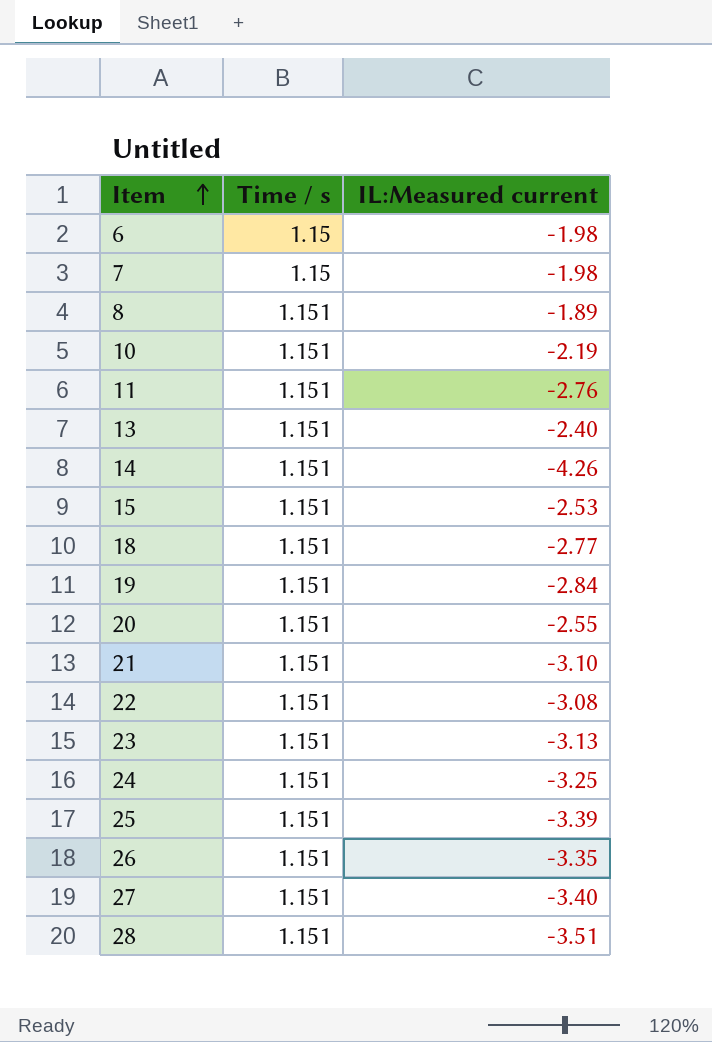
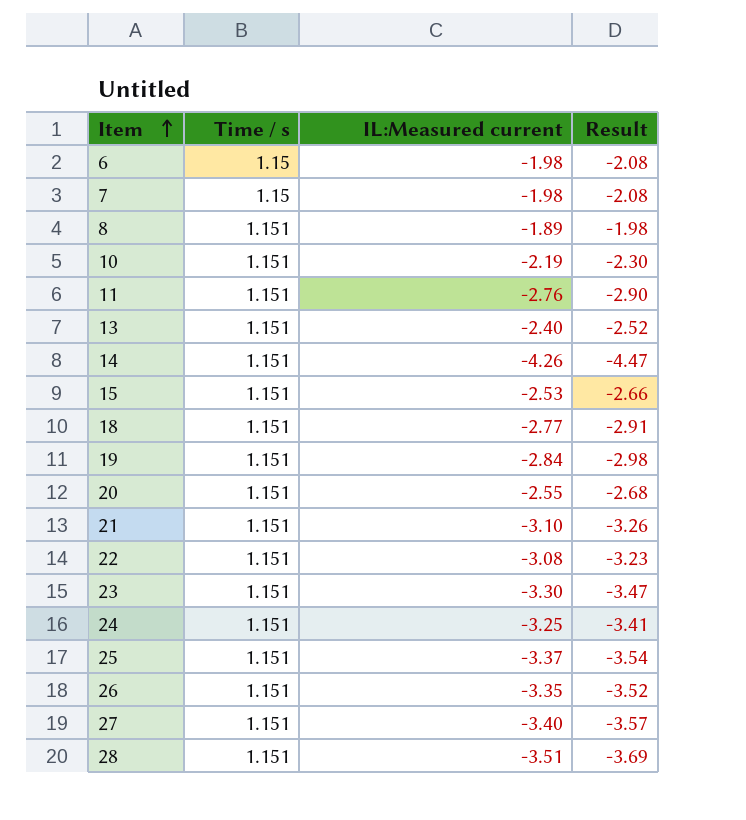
column Result | formula: none -> [IL:Measured current] * 1.05
23 | IL:Measured current: -3.13 -> -3.30
25 | IL:Measured current: -3.39 -> -3.37

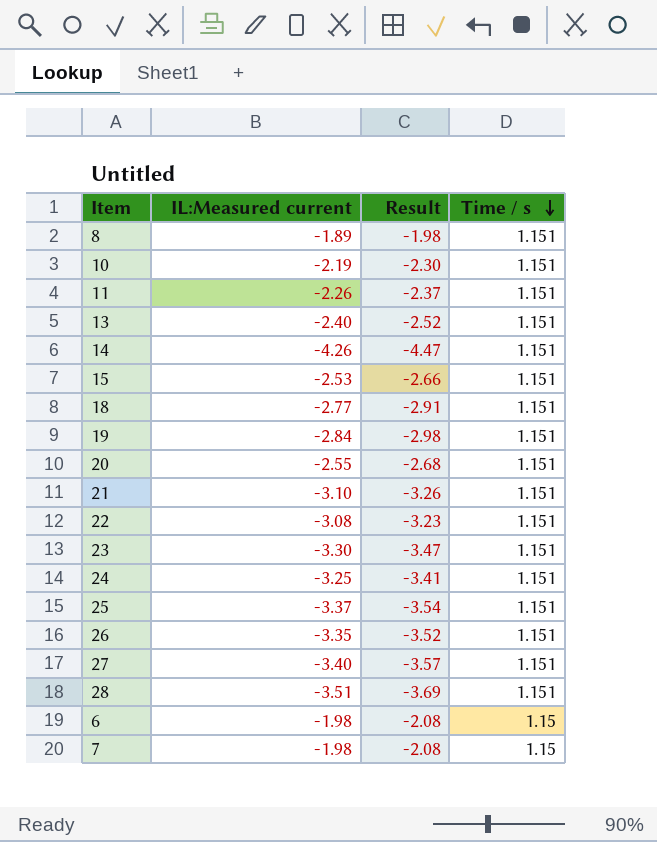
row order: Item ascending -> Time / s descending
column Time / s | position: 2 -> 4
11 | IL:Measured current: -2.76 -> -2.26
11 | Result: -2.90 -> -2.37

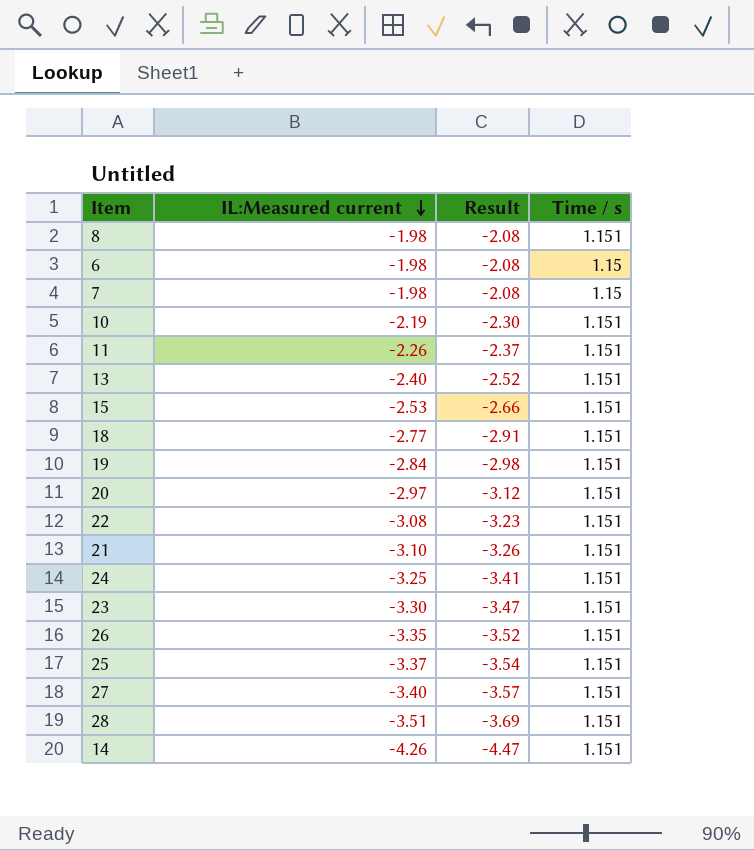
row order: Time / s descending -> IL:Measured current descending
8 | IL:Measured current: -1.89 -> -1.98
8 | Result: -1.98 -> -2.08
20 | IL:Measured current: -2.55 -> -2.97
20 | Result: -2.68 -> -3.12

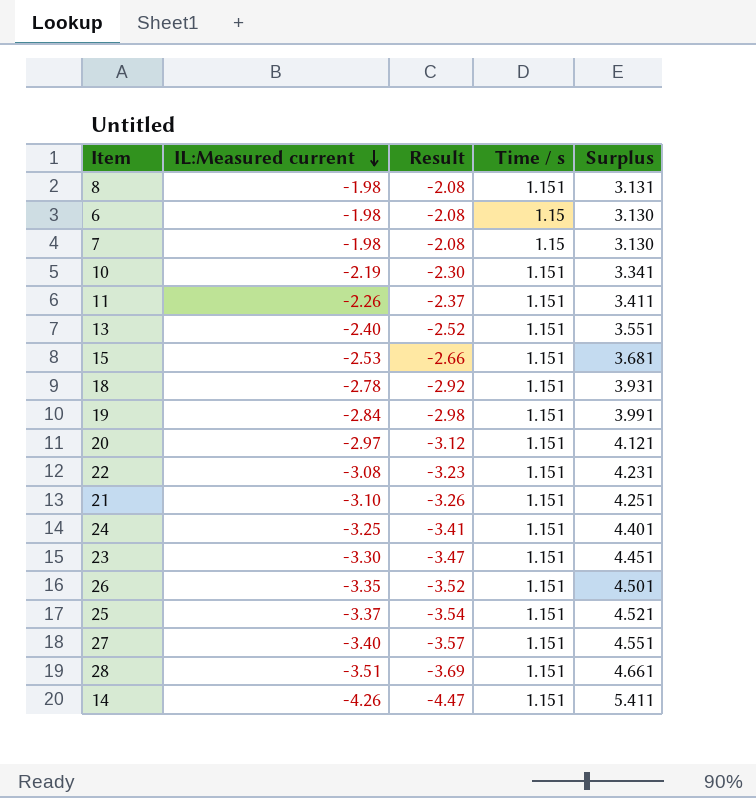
column Surplus | formula: none -> [Time / s] - [IL:Measured current]
18 | IL:Measured current: -2.77 -> -2.78
18 | Result: -2.91 -> -2.92

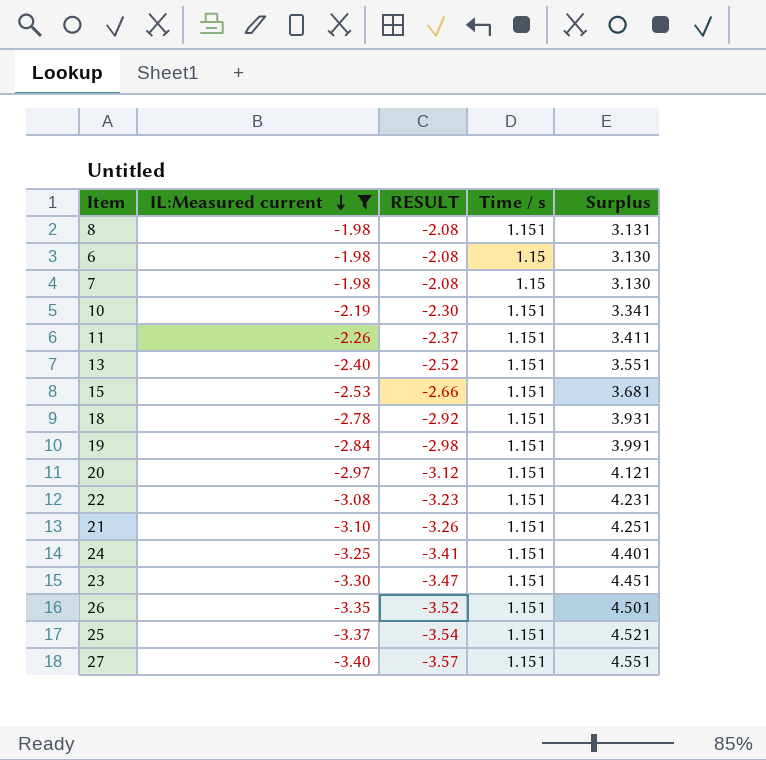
filter: none -> IL:Measured current >= -3.40
column name: Result -> RESULT

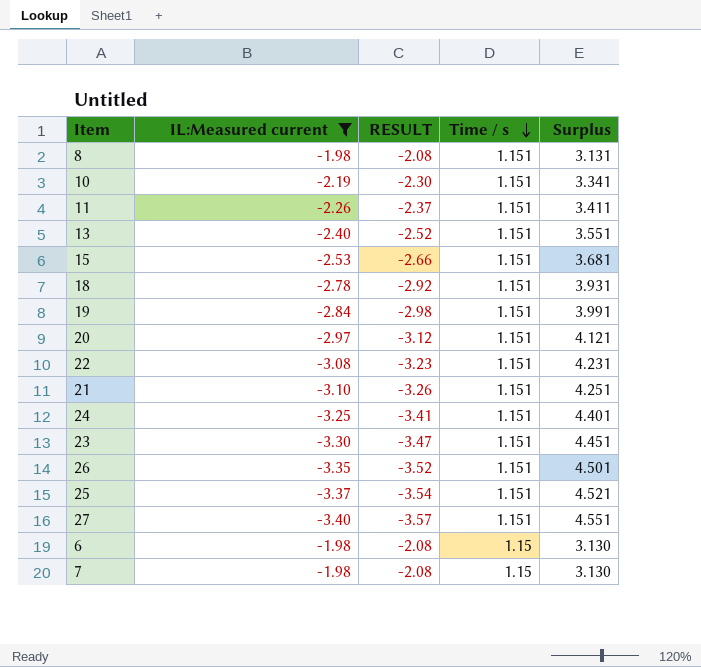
row order: IL:Measured current descending -> Time / s descending

